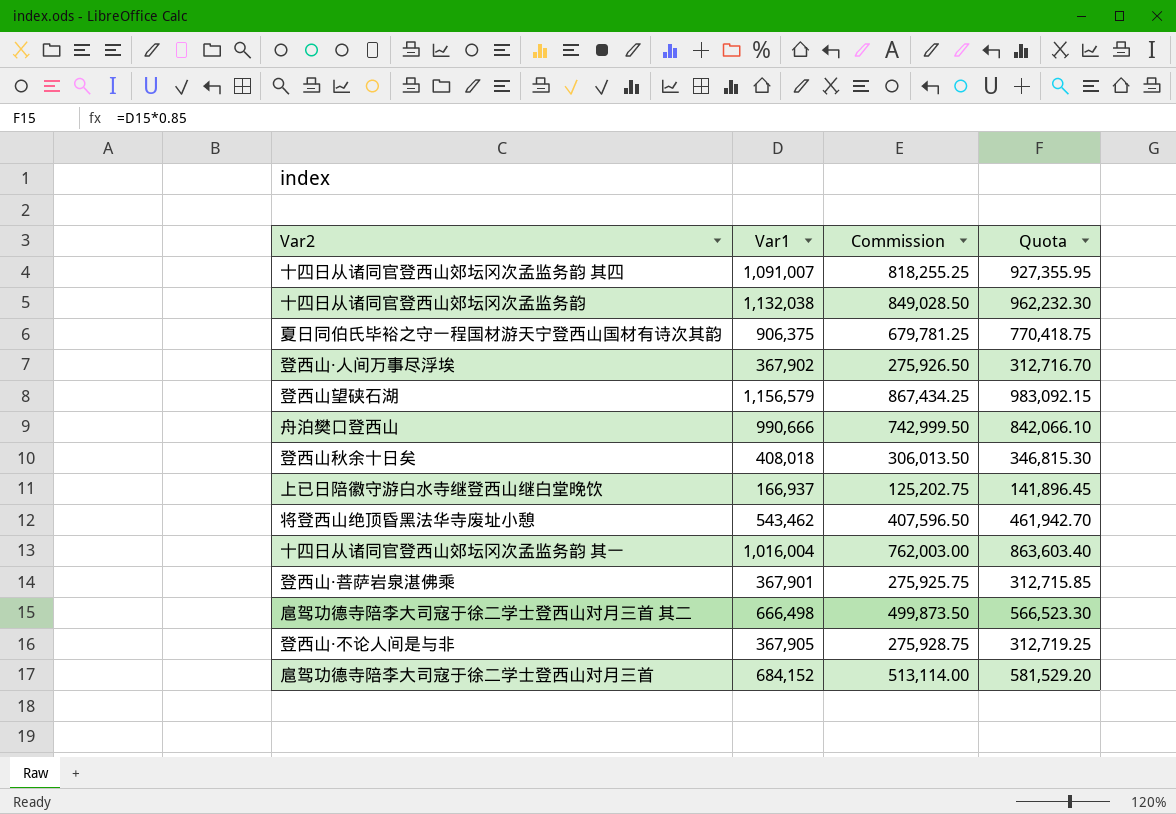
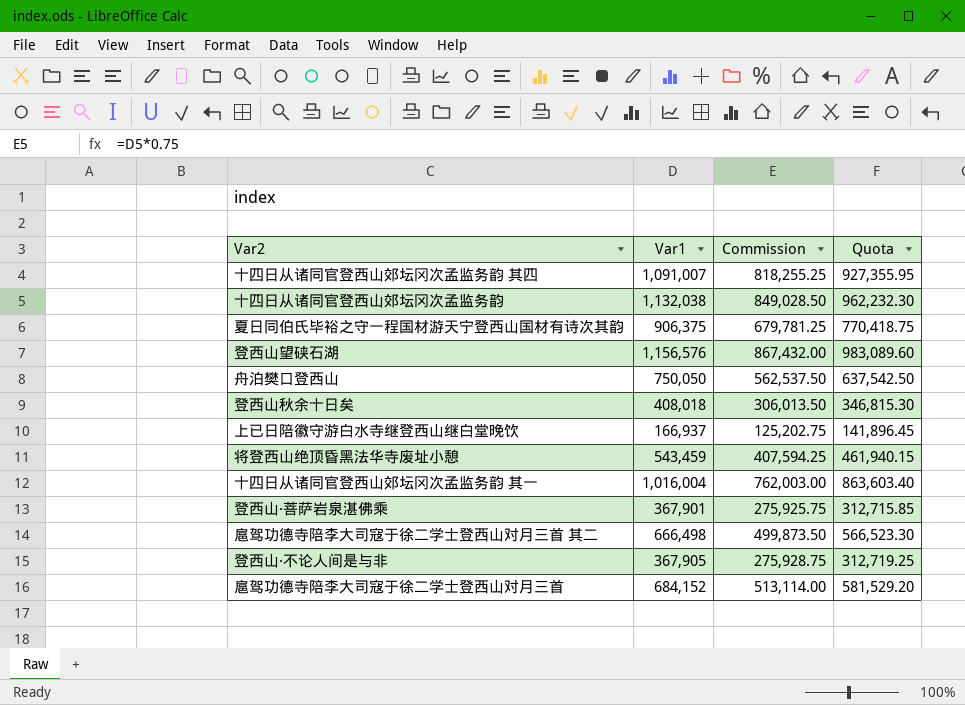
row 登西山·人间万事尽浮埃: 367,902 | 275,926.50 | 312,716.70 -> none
登西山望硖石湖 | Var1: 1,156,579 -> 1,156,576
登西山望硖石湖 | Commission: 867,434.25 -> 867,432.00
登西山望硖石湖 | Quota: 983,092.15 -> 983,089.60
舟泊樊口登西山 | Var1: 990,666 -> 750,050
舟泊樊口登西山 | Commission: 742,999.50 -> 562,537.50
舟泊樊口登西山 | Quota: 842,066.10 -> 637,542.50
将登西山绝顶昏黑法华寺废址小憩 | Var1: 543,462 -> 543,459
将登西山绝顶昏黑法华寺废址小憩 | Commission: 407,596.50 -> 407,594.25
将登西山绝顶昏黑法华寺废址小憩 | Quota: 461,942.70 -> 461,940.15

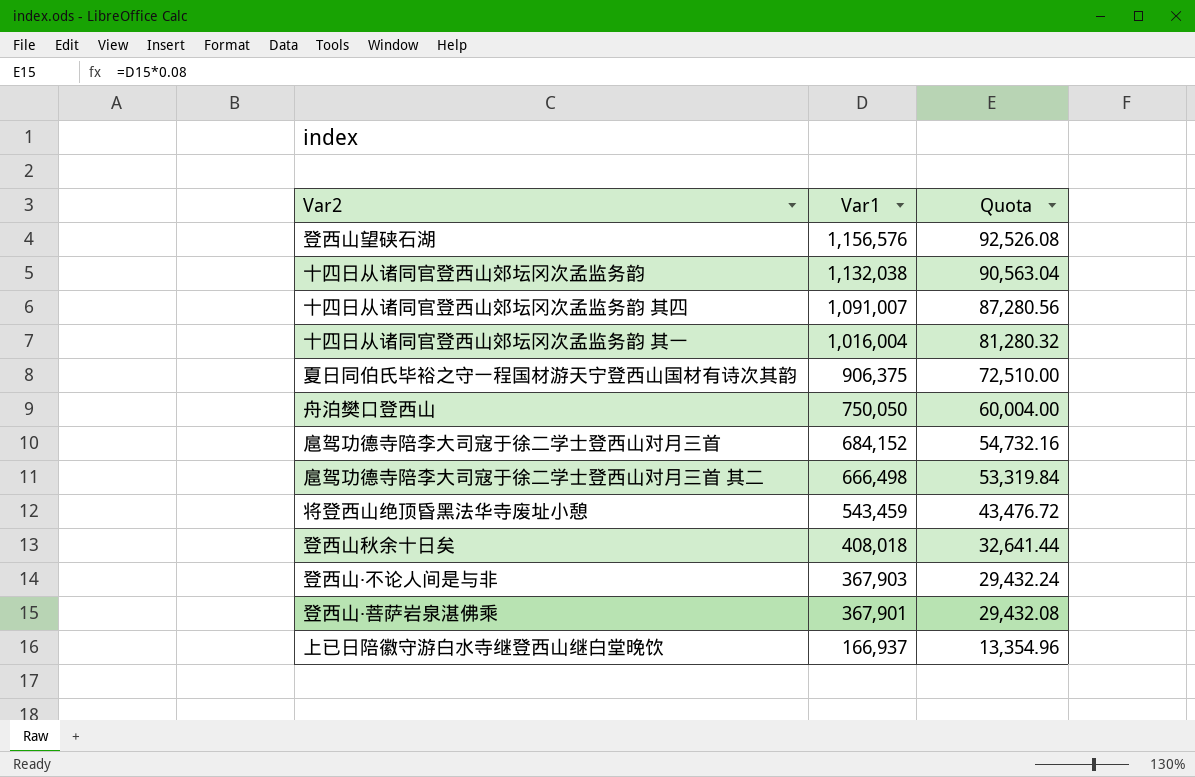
row order: none -> Var1 descending
column Commission | formula: [Var1] * 0.75 -> none
column Quota | formula: [Var1] * 0.85 -> [Var1] * 0.08
登西山·不论人间是与非 | Var1: 367,905 -> 367,903

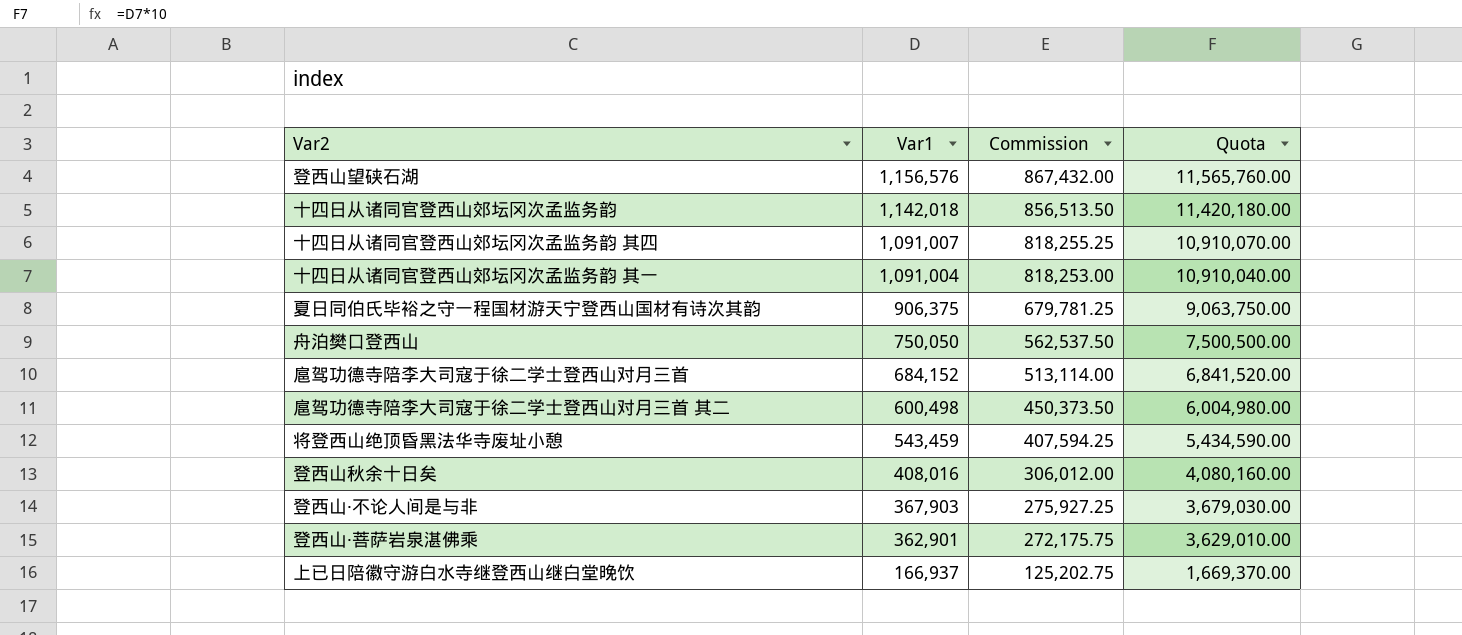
column Commission | formula: none -> [Var1] * 0.75
column Quota | formula: [Var1] * 0.08 -> [Var1] * 10
十四日从诸同官登西山郊坛冈次孟监务韵 | Var1: 1,132,038 -> 1,142,018
十四日从诸同官登西山郊坛冈次孟监务韵 其一 | Var1: 1,016,004 -> 1,091,004
扈驾功德寺陪李大司寇于徐二学士登西山对月三首 其二 | Var1: 666,498 -> 600,498
登西山秋余十日矣 | Var1: 408,018 -> 408,016
登西山·菩萨岩泉湛佛乘 | Var1: 367,901 -> 362,901

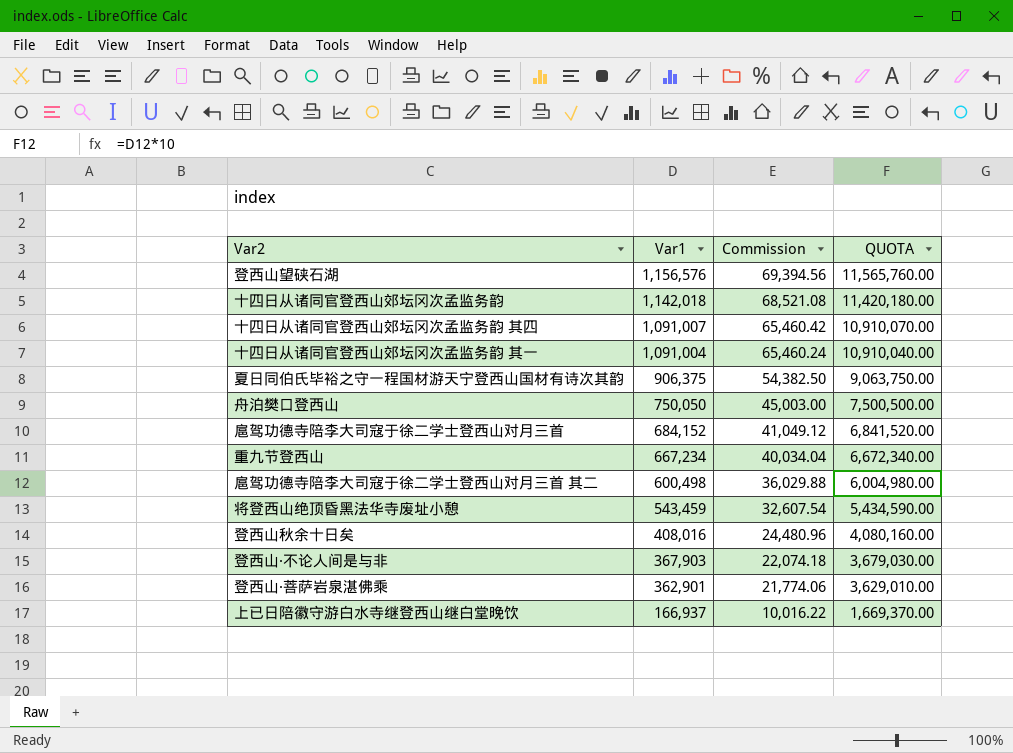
column Commission | formula: [Var1] * 0.75 -> [Var1] * 0.06
column name: Quota -> QUOTA
row 重九节登西山: none -> 667,234 | 40,034.04 | 6,672,340.00

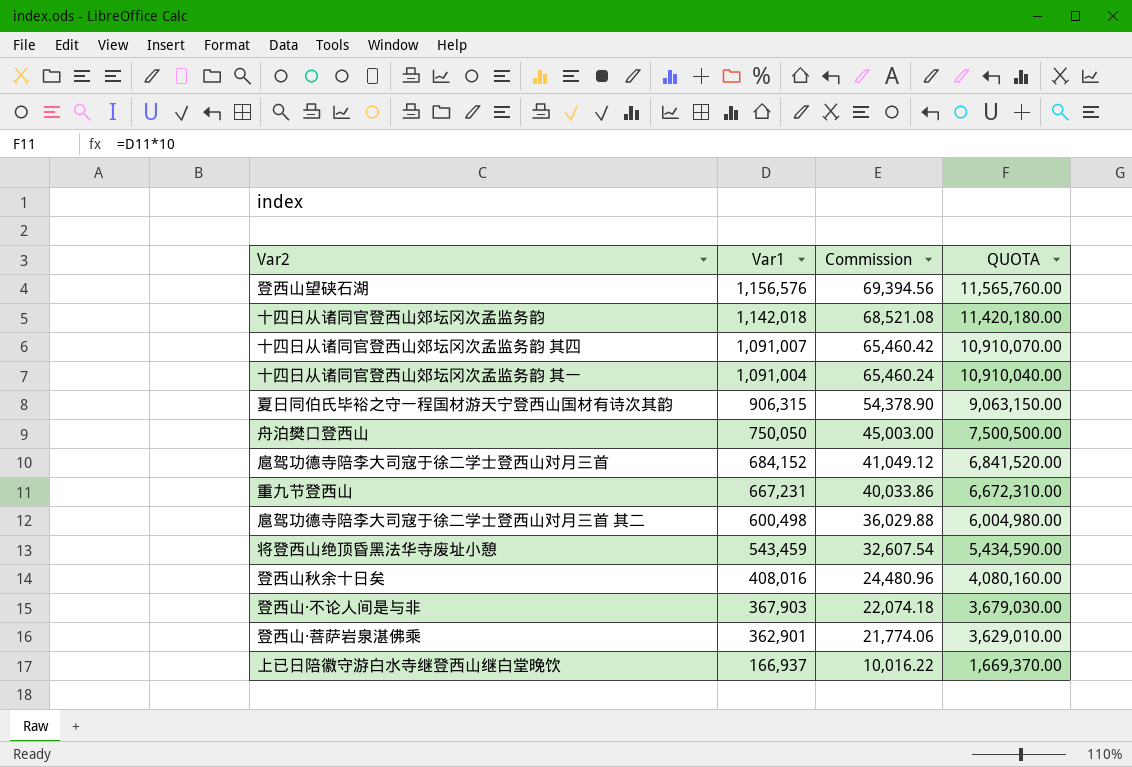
夏日同伯氏毕裕之守一程国材游天宁登西山国材有诗次其韵 | Var1: 906,375 -> 906,315
夏日同伯氏毕裕之守一程国材游天宁登西山国材有诗次其韵 | Commission: 54,382.50 -> 54,378.90
夏日同伯氏毕裕之守一程国材游天宁登西山国材有诗次其韵 | QUOTA: 9,063,750.00 -> 9,063,150.00
重九节登西山 | Var1: 667,234 -> 667,231
重九节登西山 | Commission: 40,034.04 -> 40,033.86
重九节登西山 | QUOTA: 6,672,340.00 -> 6,672,310.00

